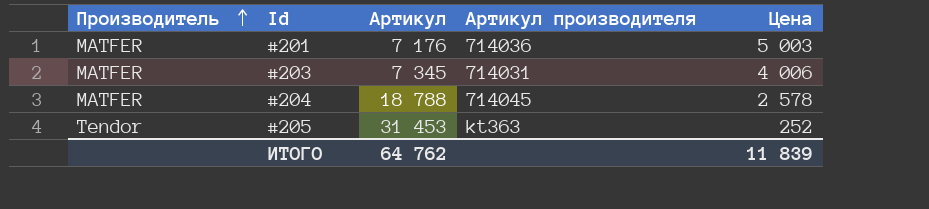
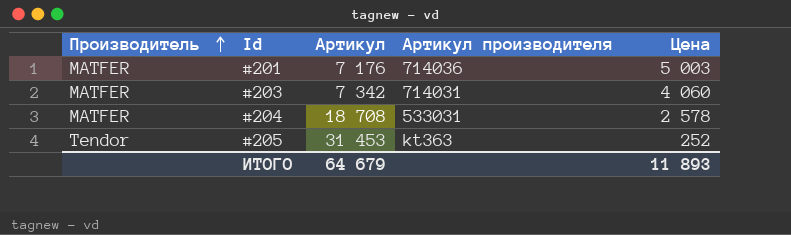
#203 | Артикул: 7 345 -> 7 342
#203 | Цена: 4 006 -> 4 060
#204 | Артикул: 18 788 -> 18 708
#204 | Артикул производителя: 714045 -> 533031
ИТОГО | Артикул: 64 762 -> 64 679
ИТОГО | Цена: 11 839 -> 11 893

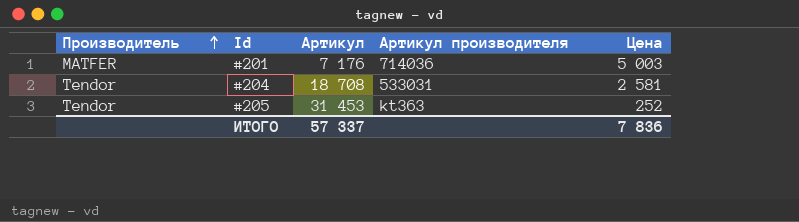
row #203: MATFER | 7 342 | 714031 | 4 060 -> none
#204 | Производитель: MATFER -> Tendor
#204 | Цена: 2 578 -> 2 581
ИТОГО | Артикул: 64 679 -> 57 337
ИТОГО | Цена: 11 893 -> 7 836

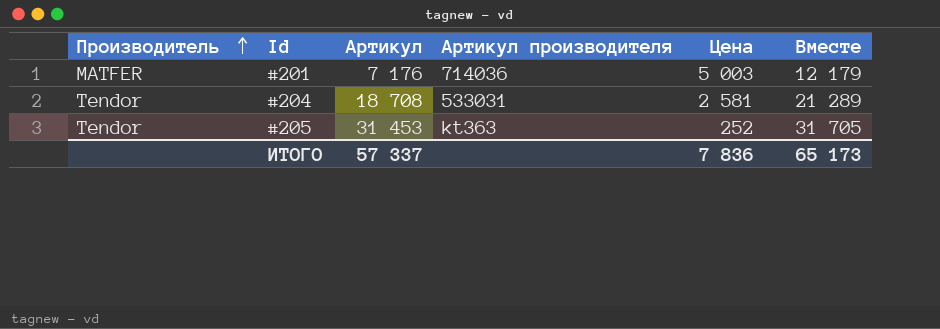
column Вместе | formula: none -> [Артикул] + [Цена]

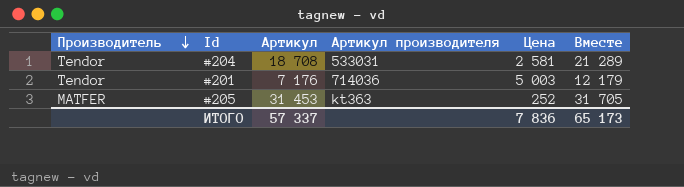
row order: Производитель ascending -> Производитель descending
#201 | Производитель: MATFER -> Tendor
#205 | Производитель: Tendor -> MATFER

